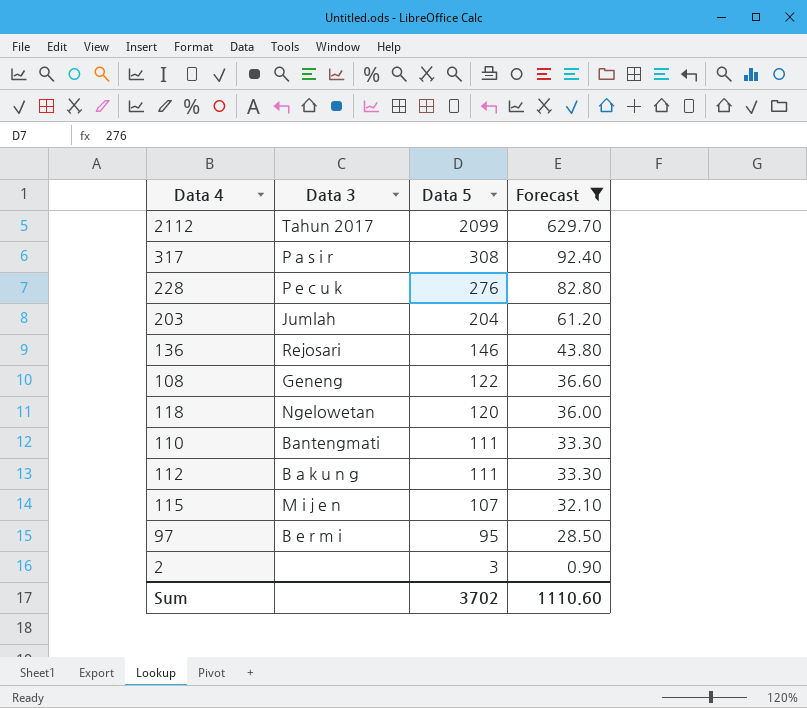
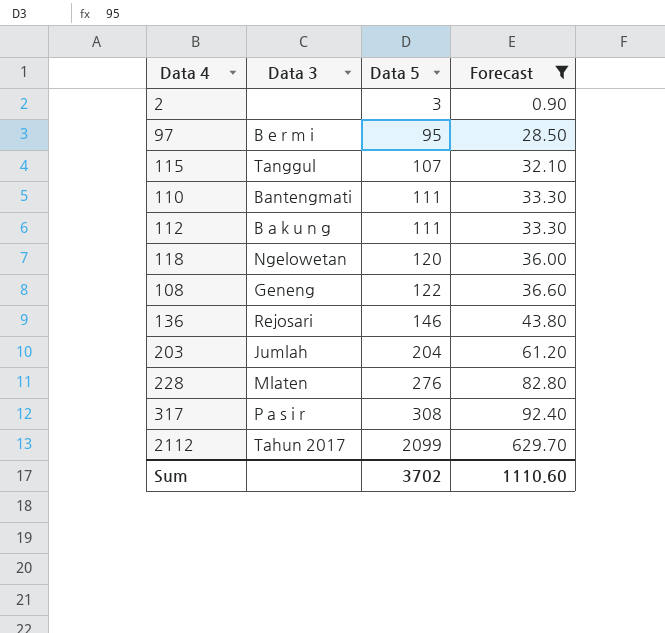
row order: Data 5 descending -> Data 5 ascending
115 | Data 3: M i j e n -> Tanggul
228 | Data 3: P e c u k -> Mlaten

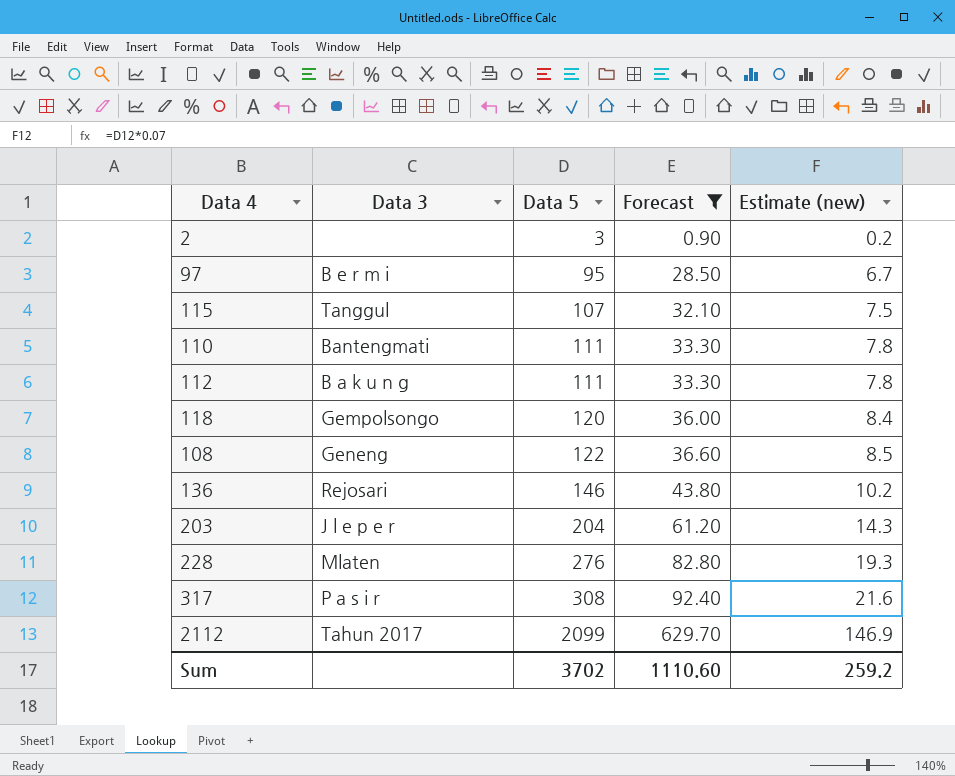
column Estimate (new) | formula: none -> [Data 5] * 0.07
118 | Data 3: Ngelowetan -> Gempolsongo
203 | Data 3: Jumlah -> J l e p e r

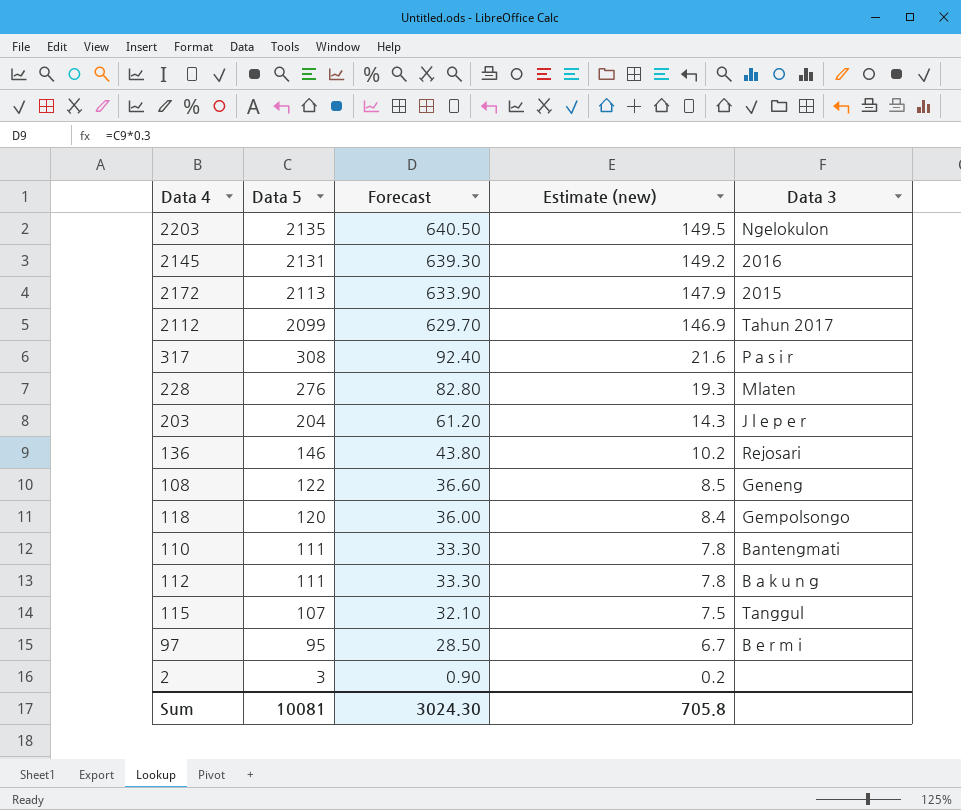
filter: Forecast <= 629.70 -> none
row order: Data 5 ascending -> Data 5 descending
column Data 3 | position: 2 -> 5
Sum | Data 5: 3702 -> 10081
Sum | Forecast: 1110.60 -> 3024.30
Sum | Estimate (new): 259.2 -> 705.8

